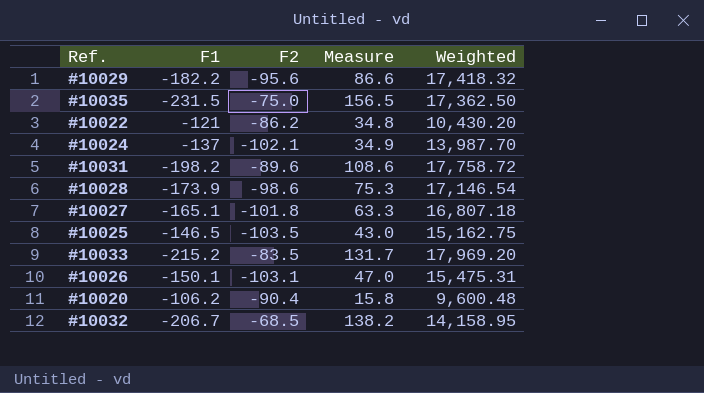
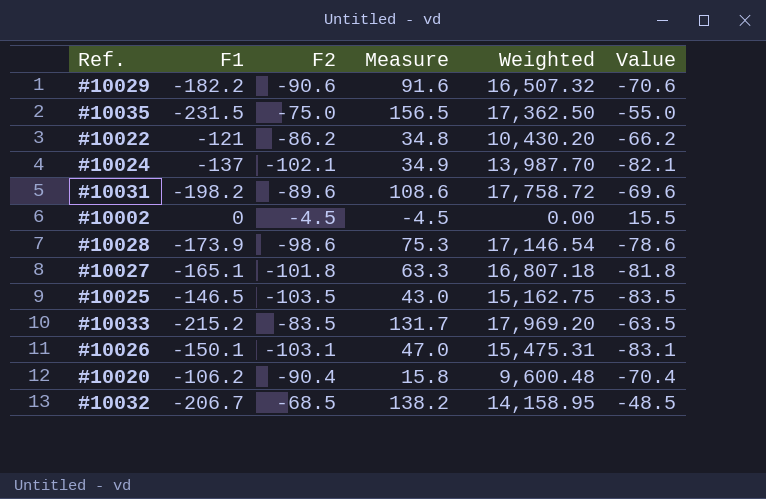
column Value | formula: none -> [F2] + 20
#10029 | F2: -95.6 -> -90.6
#10029 | Measure: 86.6 -> 91.6
#10029 | Weighted: 17,418.32 -> 16,507.32
row #10002: none -> 0 | -4.5 | -4.5 | 0.00 | 15.5

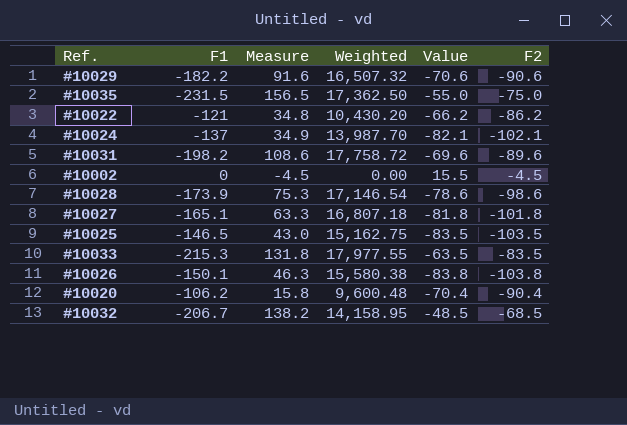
column F2 | position: 3 -> 6
#10033 | F1: -215.2 -> -215.3
#10033 | Measure: 131.7 -> 131.8
#10033 | Weighted: 17,969.20 -> 17,977.55
#10026 | Measure: 47.0 -> 46.3
#10026 | Weighted: 15,475.31 -> 15,580.38
#10026 | Value: -83.1 -> -83.8
#10026 | F2: -103.1 -> -103.8

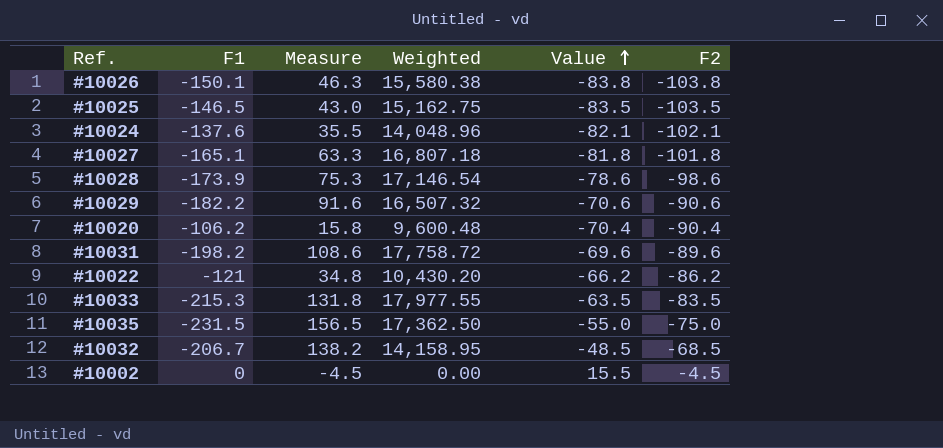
row order: none -> Value ascending
#10024 | F1: -137 -> -137.6
#10024 | Measure: 34.9 -> 35.5
#10024 | Weighted: 13,987.70 -> 14,048.96

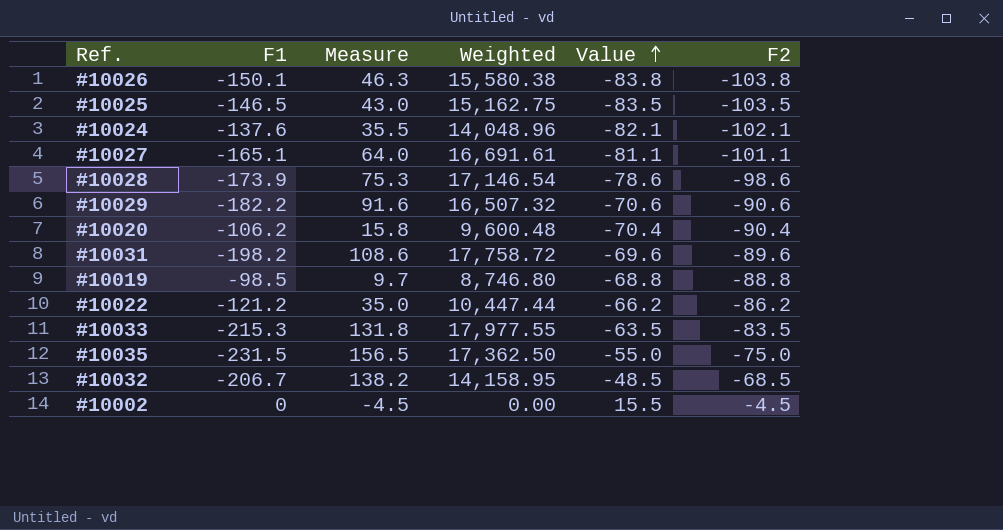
#10027 | Measure: 63.3 -> 64.0
#10027 | Weighted: 16,807.18 -> 16,691.61
#10027 | Value: -81.8 -> -81.1
#10027 | F2: -101.8 -> -101.1
row #10019: none -> -98.5 | 9.7 | 8,746.80 | -68.8 | -88.8
#10022 | F1: -121 -> -121.2
#10022 | Measure: 34.8 -> 35.0
#10022 | Weighted: 10,430.20 -> 10,447.44

